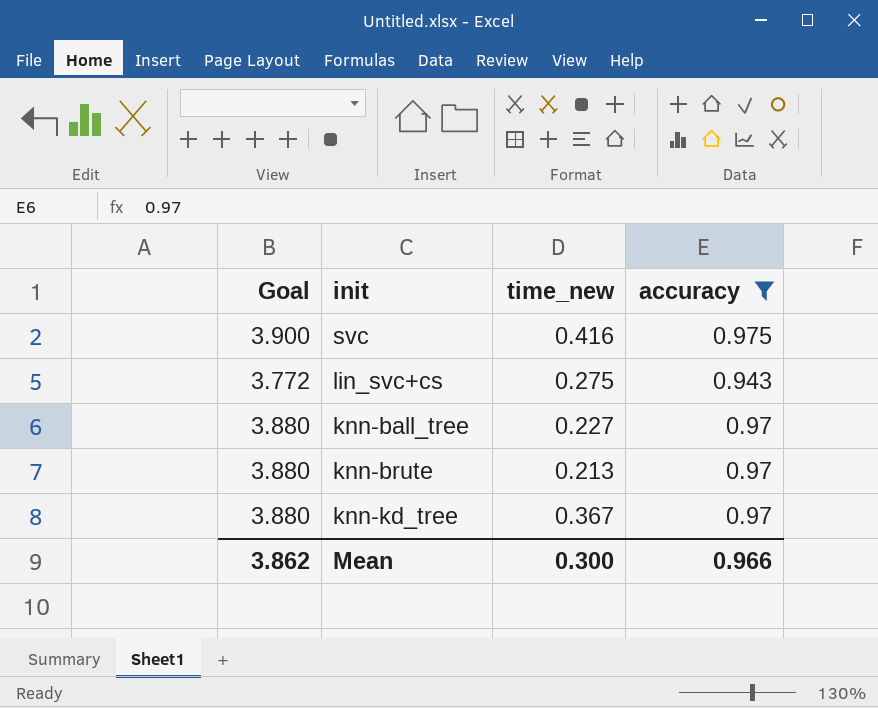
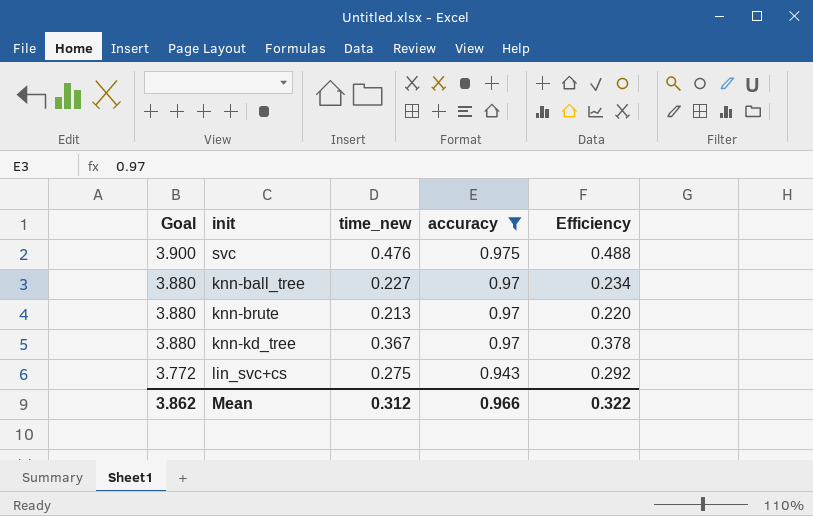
row order: none -> Goal descending
column Efficiency | formula: none -> [time_new] / [accuracy]
svc | time_new: 0.416 -> 0.476
Mean | time_new: 0.300 -> 0.312

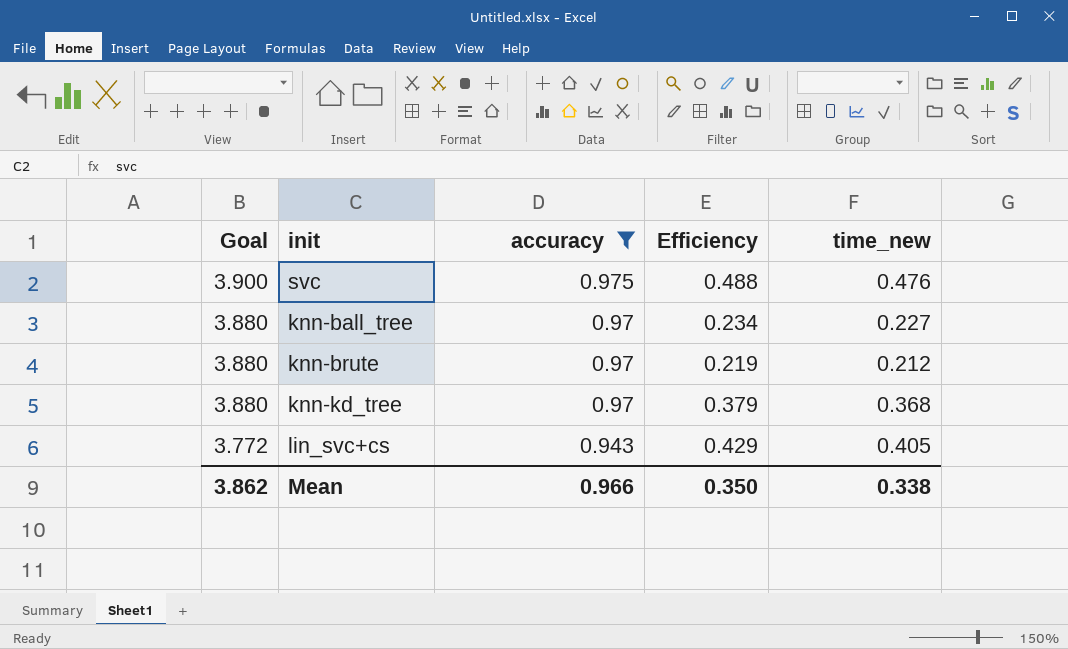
column time_new | position: 3 -> 5
knn-brute | Efficiency: 0.220 -> 0.219
knn-brute | time_new: 0.213 -> 0.212
knn-kd_tree | Efficiency: 0.378 -> 0.379
knn-kd_tree | time_new: 0.367 -> 0.368
lin_svc+cs | Efficiency: 0.292 -> 0.429
lin_svc+cs | time_new: 0.275 -> 0.405
Mean | Efficiency: 0.322 -> 0.350
Mean | time_new: 0.312 -> 0.338

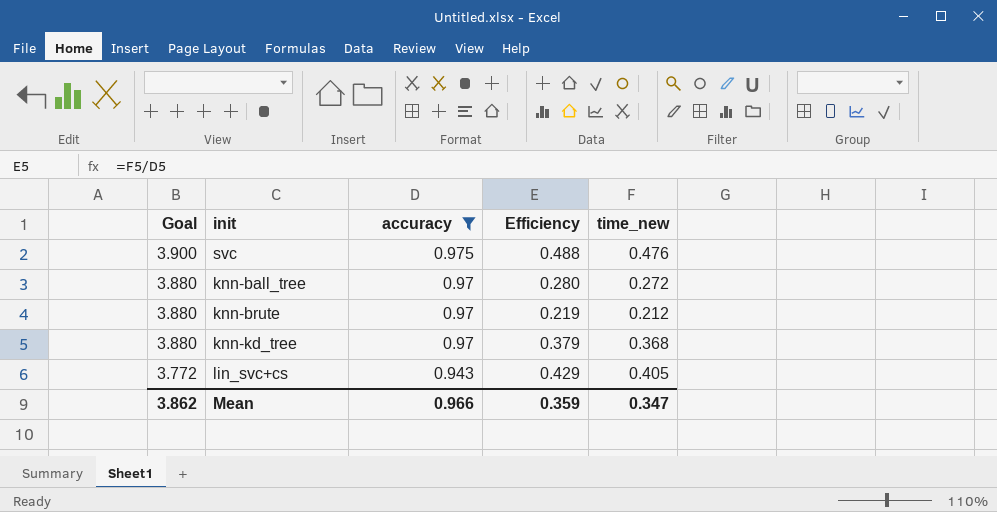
knn-ball_tree | Efficiency: 0.234 -> 0.280
knn-ball_tree | time_new: 0.227 -> 0.272
Mean | Efficiency: 0.350 -> 0.359
Mean | time_new: 0.338 -> 0.347

